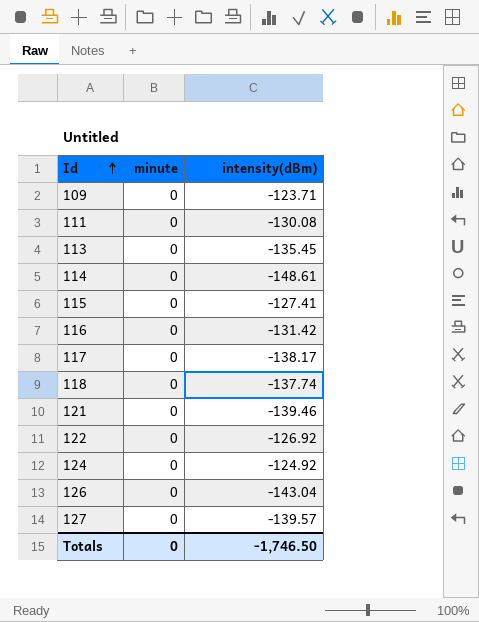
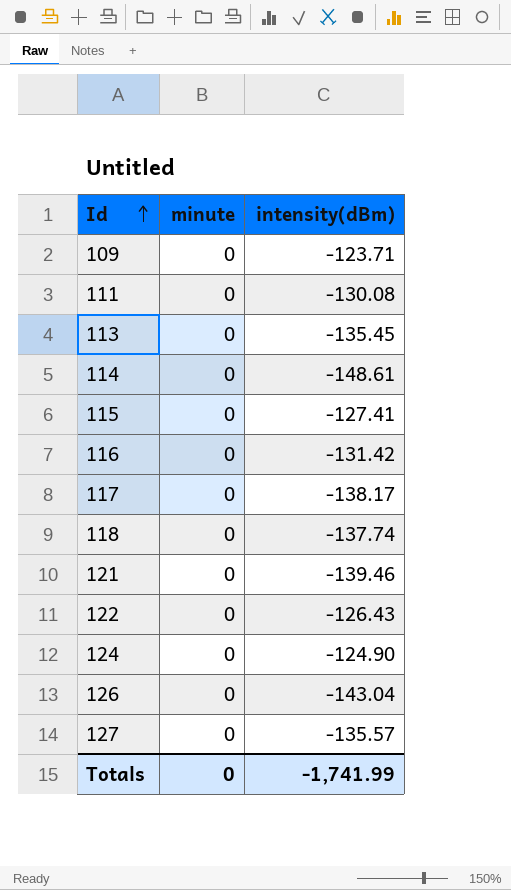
122 | intensity(dBm): -126.92 -> -126.43
124 | intensity(dBm): -124.92 -> -124.90
127 | intensity(dBm): -139.57 -> -135.57
Totals | intensity(dBm): -1,746.50 -> -1,741.99

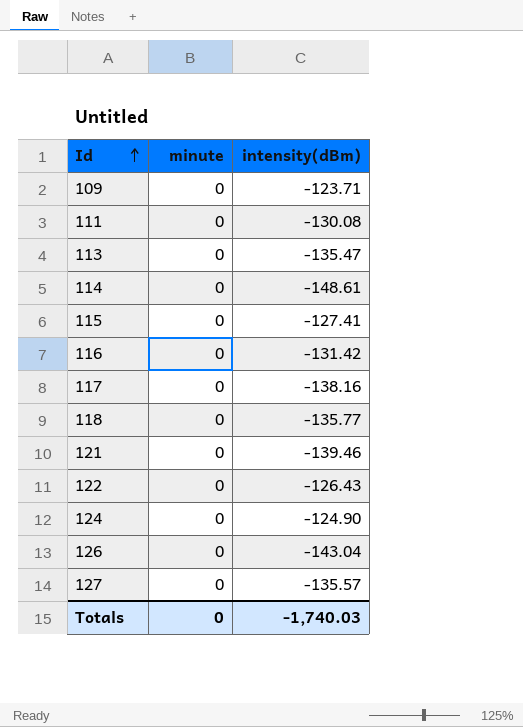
113 | intensity(dBm): -135.45 -> -135.47
117 | intensity(dBm): -138.17 -> -138.16
118 | intensity(dBm): -137.74 -> -135.77
Totals | intensity(dBm): -1,741.99 -> -1,740.03

